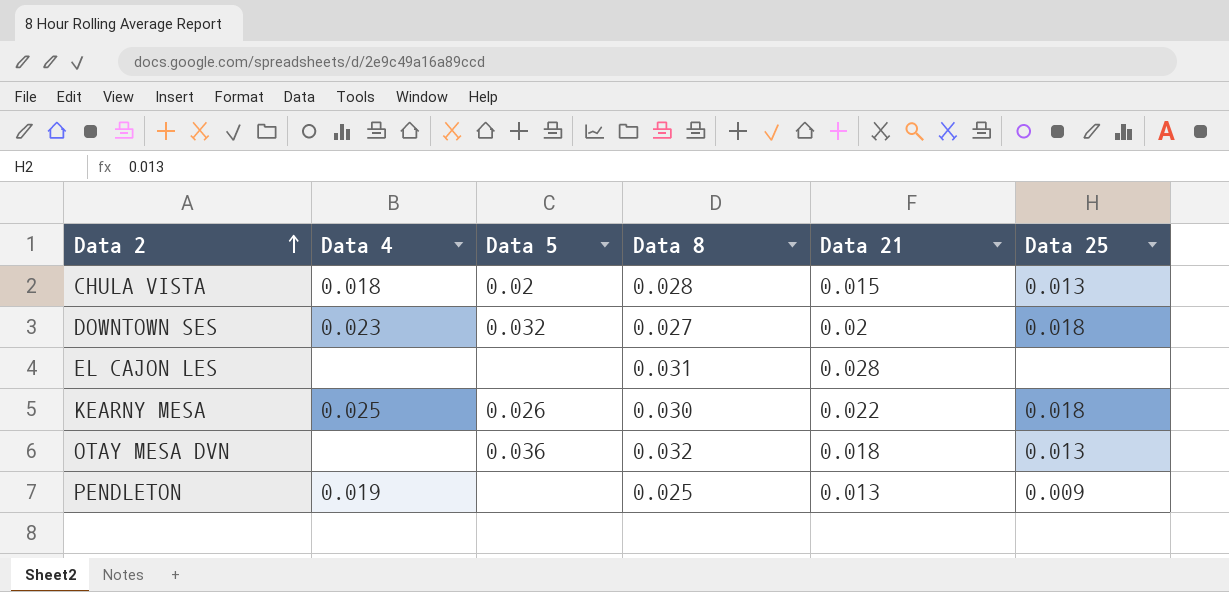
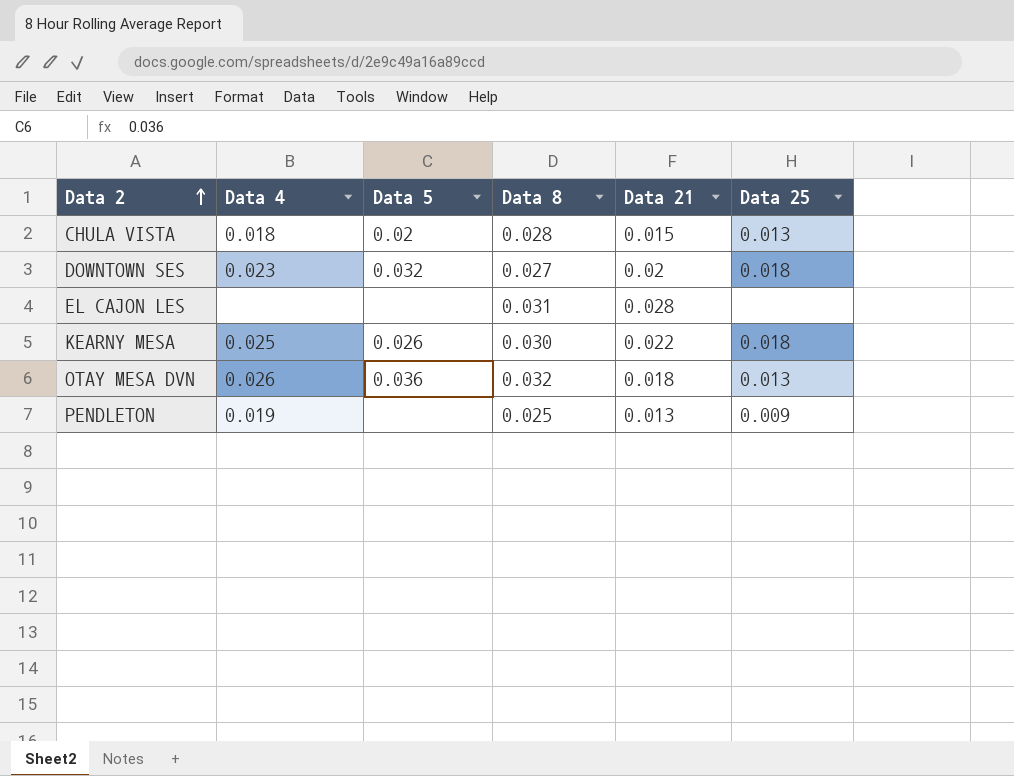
OTAY MESA DVN | Data 4: none -> 0.026

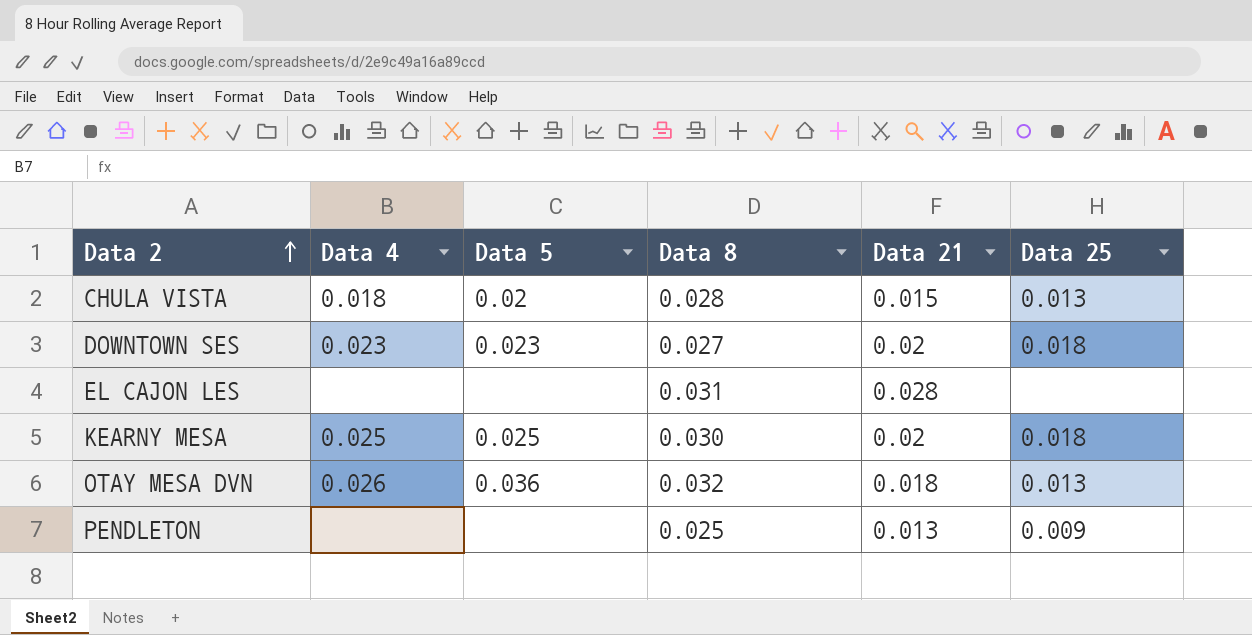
DOWNTOWN SES | Data 5: 0.032 -> 0.023
KEARNY MESA | Data 5: 0.026 -> 0.025
KEARNY MESA | Data 21: 0.022 -> 0.02
PENDLETON | Data 4: 0.019 -> none

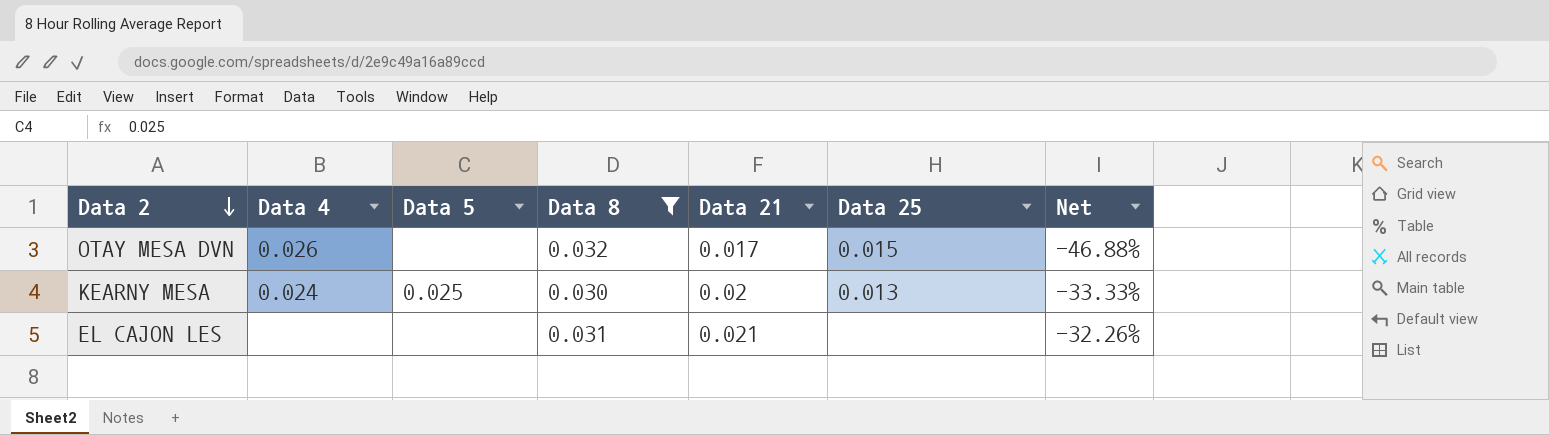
filter: none -> Data 8 >= 0.030
row order: Data 2 ascending -> Data 2 descending
column Net | formula: none -> ([Data 21] - [Data 8]) / [Data 8]
OTAY MESA DVN | Data 5: 0.036 -> none
OTAY MESA DVN | Data 21: 0.018 -> 0.017
OTAY MESA DVN | Data 25: 0.013 -> 0.015
KEARNY MESA | Data 4: 0.025 -> 0.024
KEARNY MESA | Data 25: 0.018 -> 0.013
EL CAJON LES | Data 21: 0.028 -> 0.021

